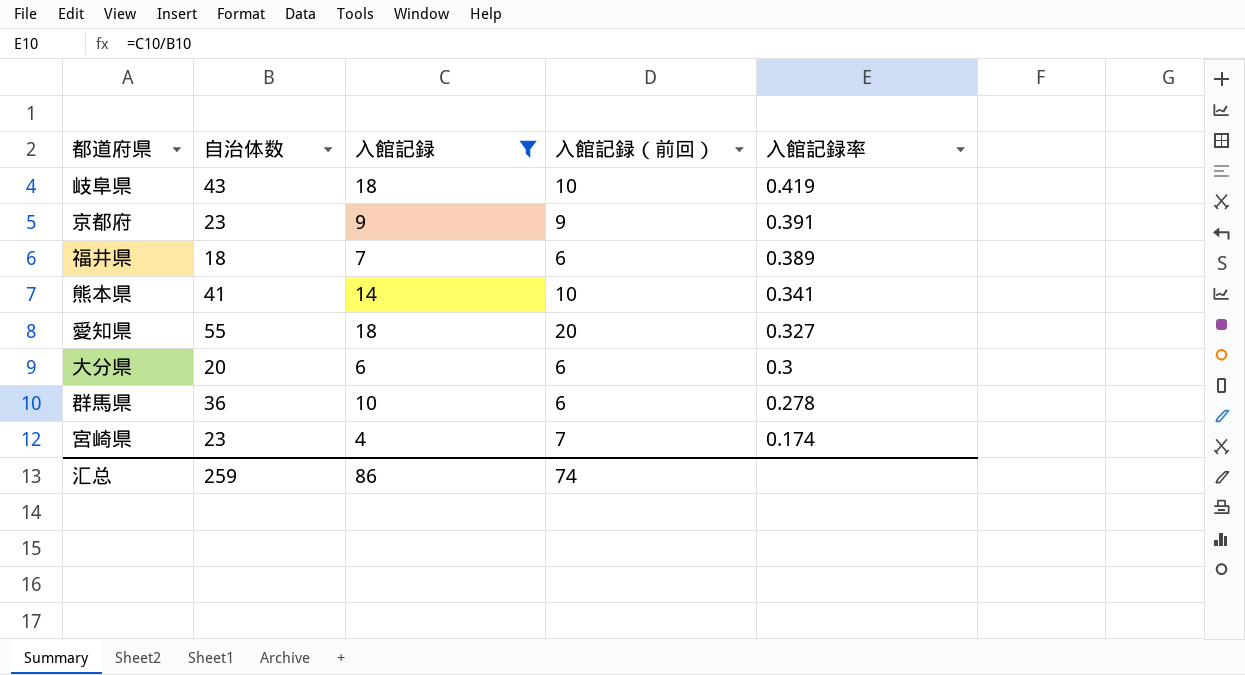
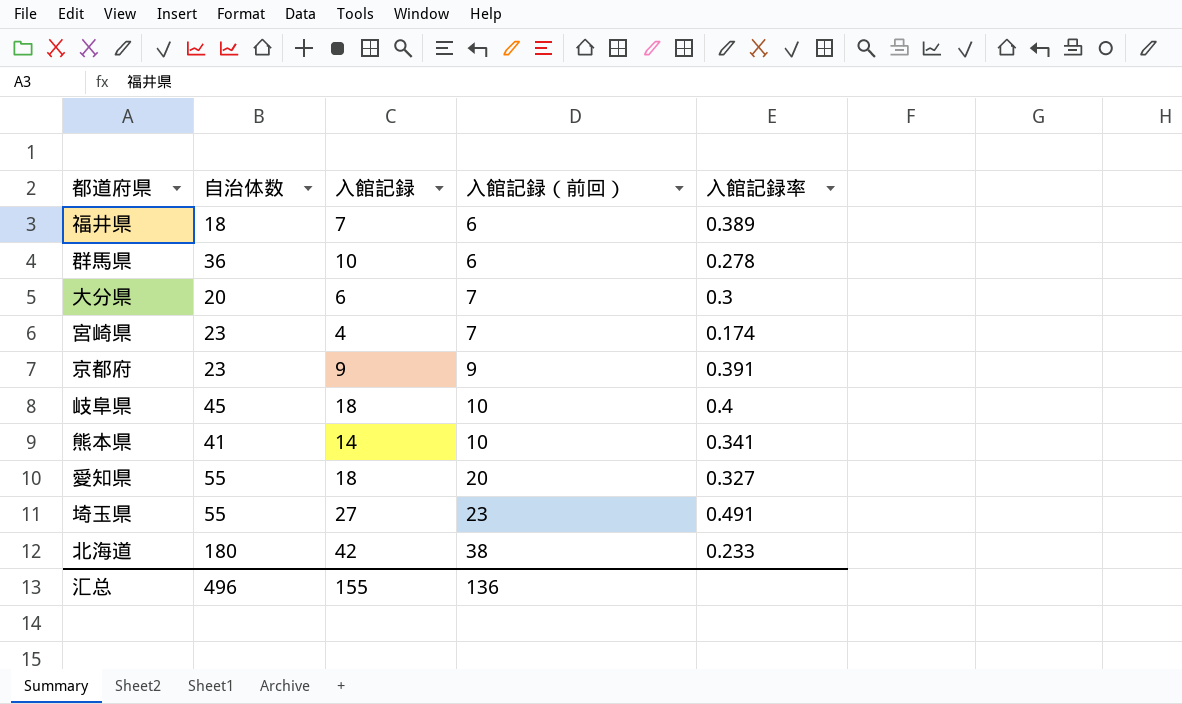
filter: 入館記録 <= 18 -> none
row order: 入館記録率 descending -> 入館記録（前回） ascending
大分県 | 入館記録（前回）: 6 -> 7
岐阜県 | 自治体数: 43 -> 45
岐阜県 | 入館記録率: 0.419 -> 0.4
汇总 | 自治体数: 259 -> 496
汇总 | 入館記録: 86 -> 155
汇总 | 入館記録（前回）: 74 -> 136

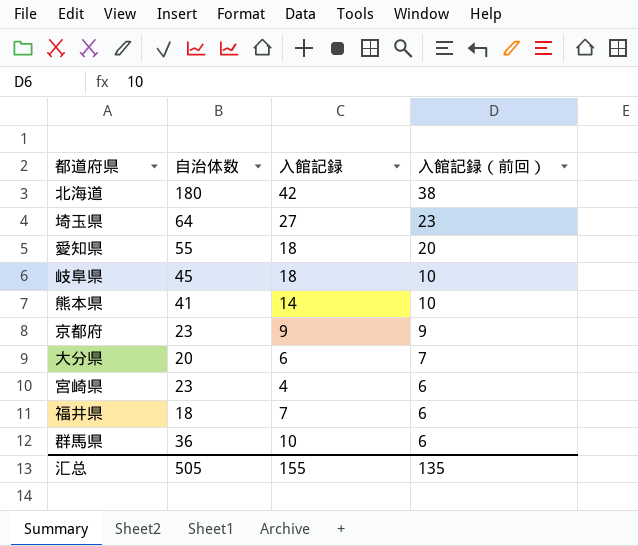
row order: 入館記録（前回） ascending -> 入館記録（前回） descending
column 入館記録率 | formula: [入館記録] / [自治体数] -> none
埼玉県 | 自治体数: 55 -> 64
宮崎県 | 入館記録（前回）: 7 -> 6
汇总 | 自治体数: 496 -> 505
汇总 | 入館記録（前回）: 136 -> 135

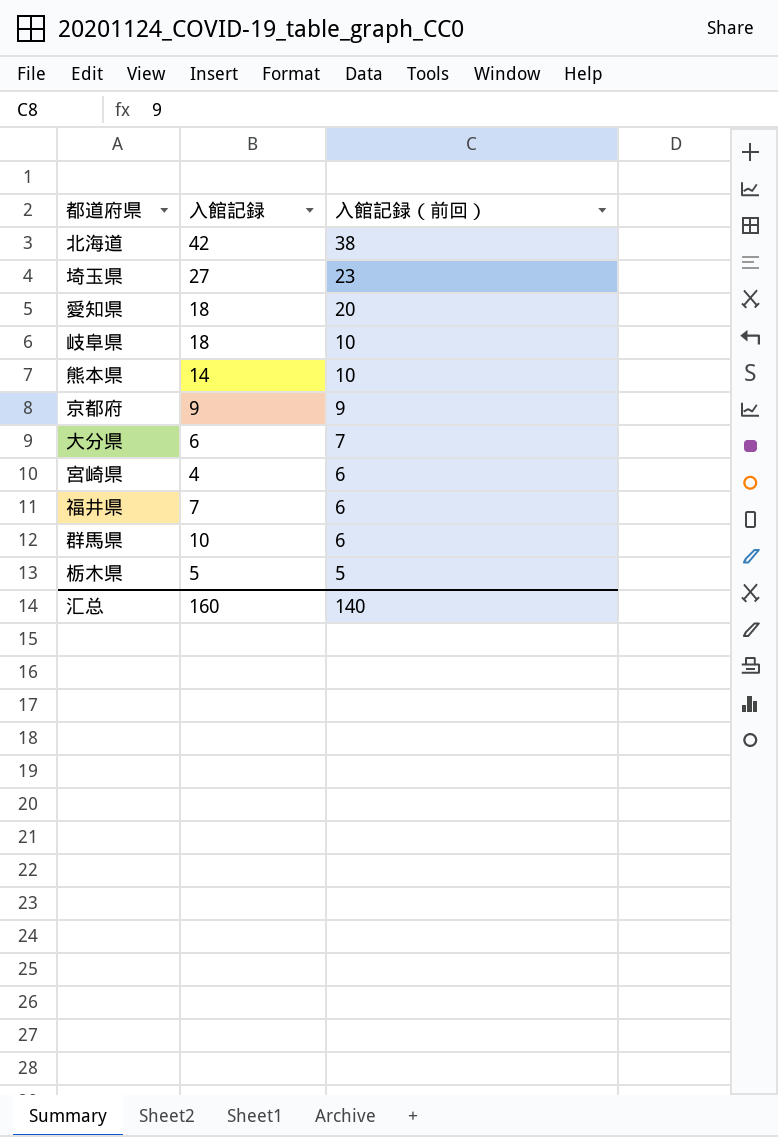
column 自治体数 | position: 2 -> none
row 栃木県: none -> 5 | 5
汇总 | 入館記録: 155 -> 160
汇总 | 入館記録（前回）: 135 -> 140

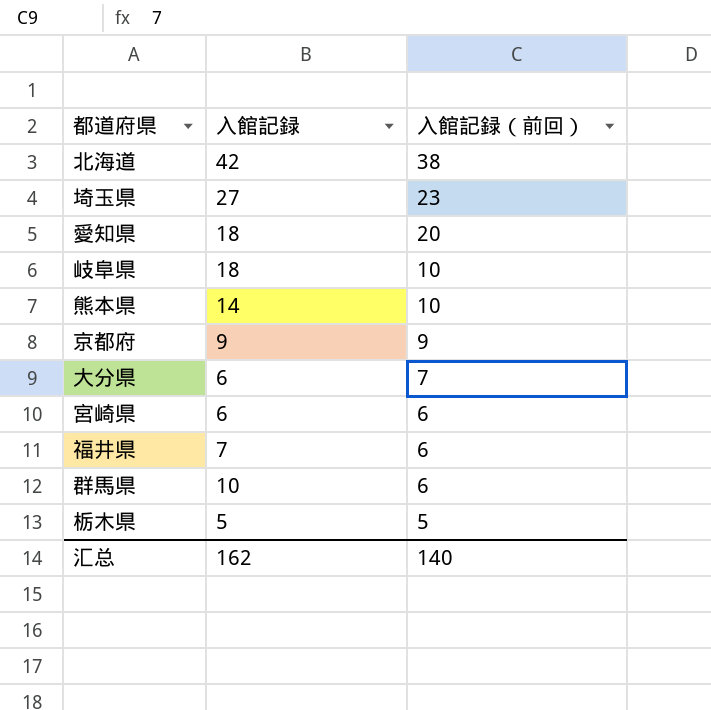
宮崎県 | 入館記録: 4 -> 6
汇总 | 入館記録: 160 -> 162

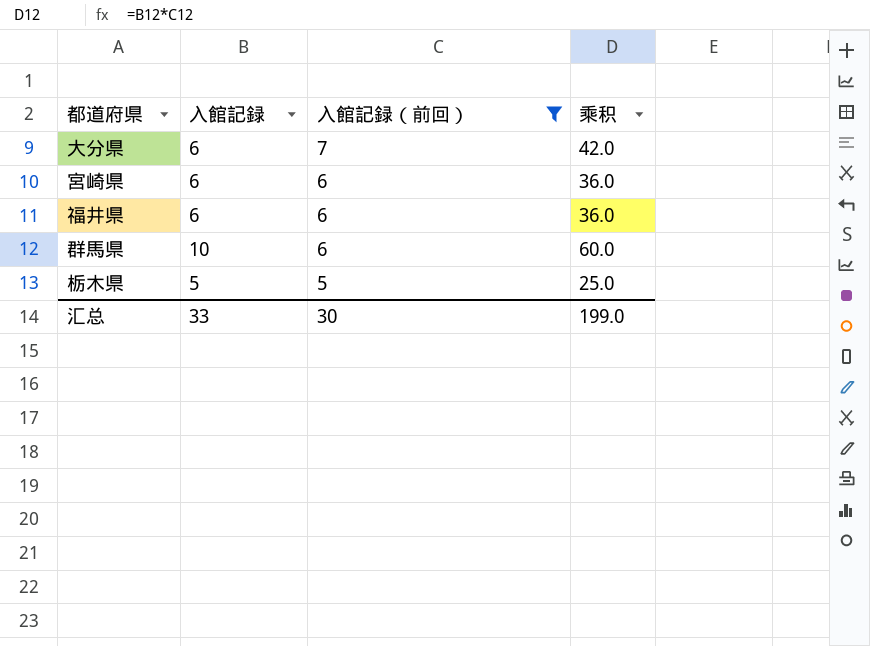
filter: none -> 入館記録（前回） <= 7
column 乘积 | formula: none -> [入館記録] * [入館記録（前回）]
福井県 | 入館記録: 7 -> 6
汇总 | 入館記録: 162 -> 33
汇总 | 入館記録（前回）: 140 -> 30

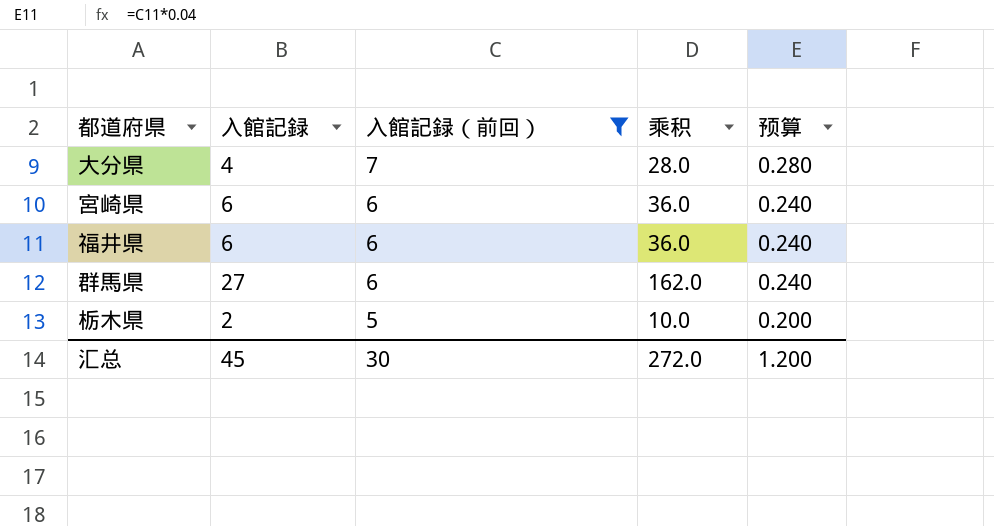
column 预算 | formula: none -> [入館記録（前回）] * 0.04
大分県 | 入館記録: 6 -> 4
大分県 | 乘积: 42.0 -> 28.0
群馬県 | 入館記録: 10 -> 27
群馬県 | 乘积: 60.0 -> 162.0
栃木県 | 入館記録: 5 -> 2
栃木県 | 乘积: 25.0 -> 10.0
汇总 | 入館記録: 33 -> 45
汇总 | 乘积: 199.0 -> 272.0

